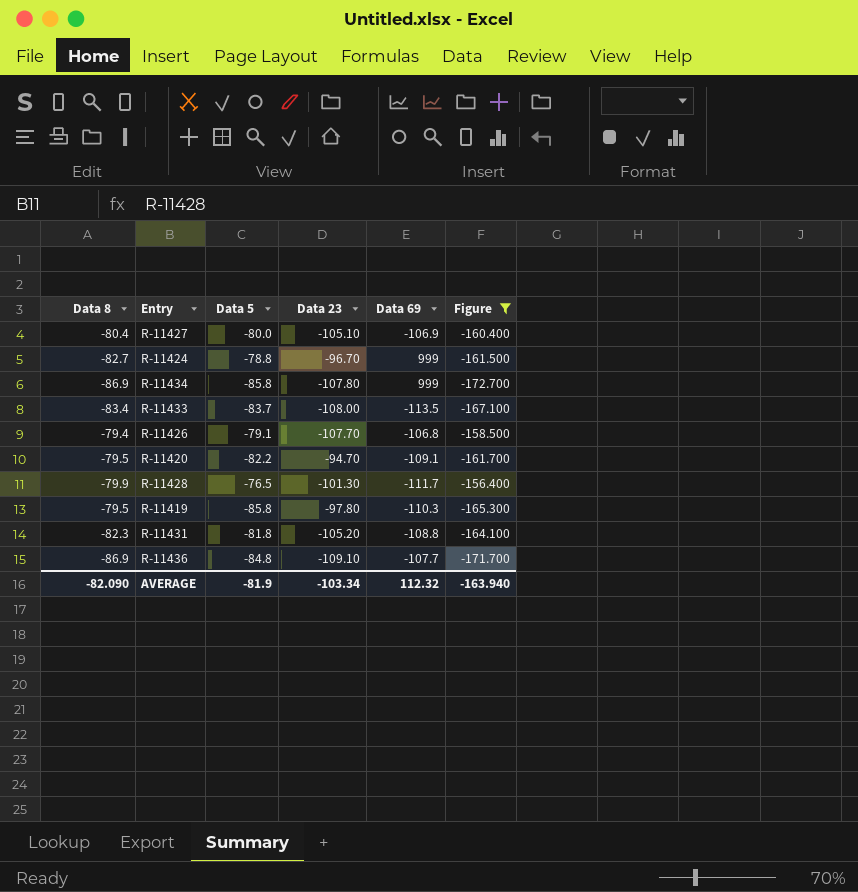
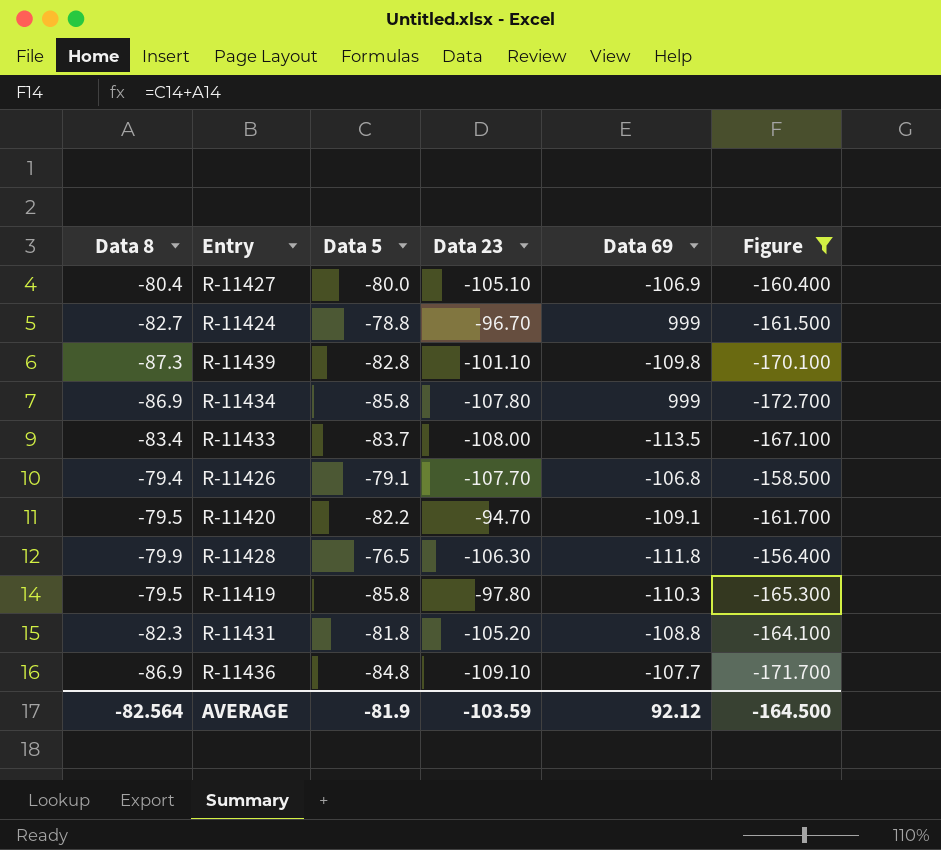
row R-11439: none -> -87.3 | -82.8 | -101.10 | -109.8 | -170.100
R-11428 | Data 23: -101.30 -> -106.30
R-11428 | Data 69: -111.7 -> -111.8
AVERAGE | Data 8: -82.090 -> -82.564
AVERAGE | Data 23: -103.34 -> -103.59
AVERAGE | Data 69: 112.32 -> 92.12
AVERAGE | Figure: -163.940 -> -164.500

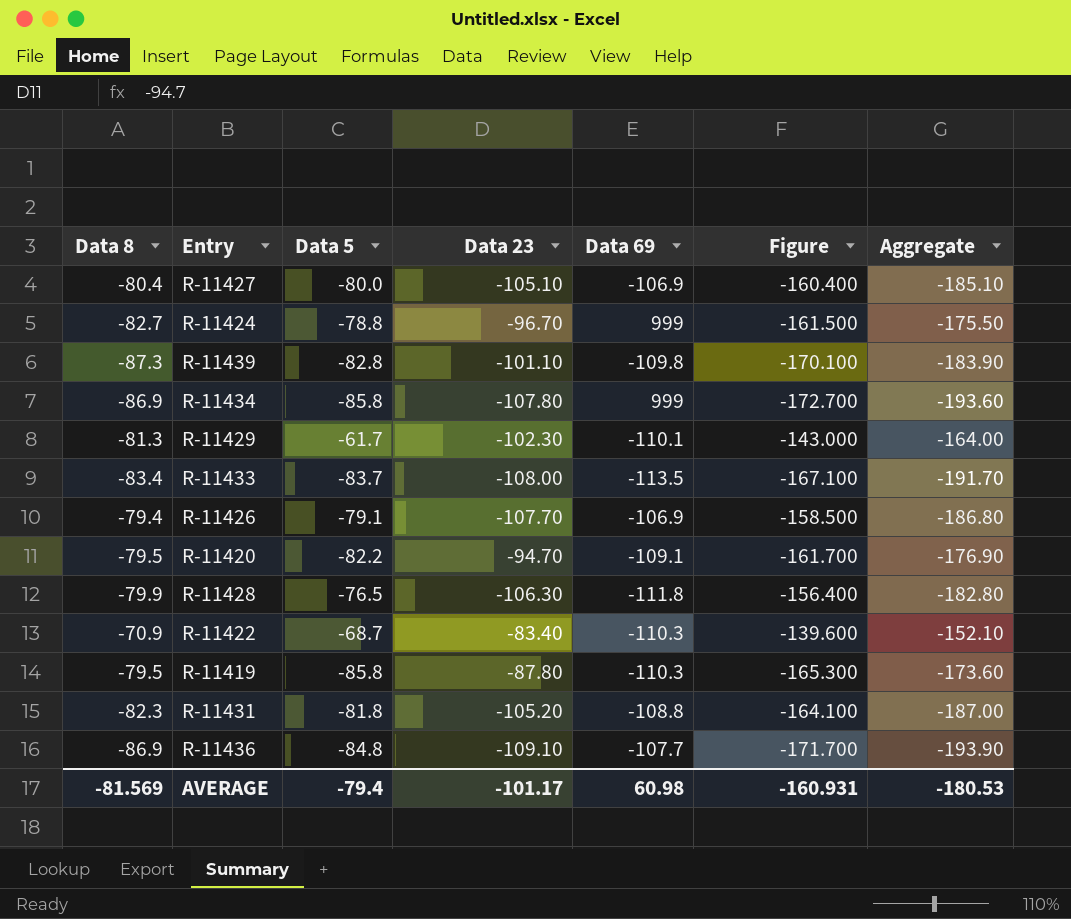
filter: Figure <= -156.400 -> none
column Aggregate | formula: none -> [Data 5] + [Data 23]
R-11426 | Data 69: -106.8 -> -106.9
R-11419 | Data 23: -97.80 -> -87.80
AVERAGE | Data 8: -82.564 -> -81.569
AVERAGE | Data 5: -81.9 -> -79.4
AVERAGE | Data 23: -103.59 -> -101.17
AVERAGE | Data 69: 92.12 -> 60.98
AVERAGE | Figure: -164.500 -> -160.931

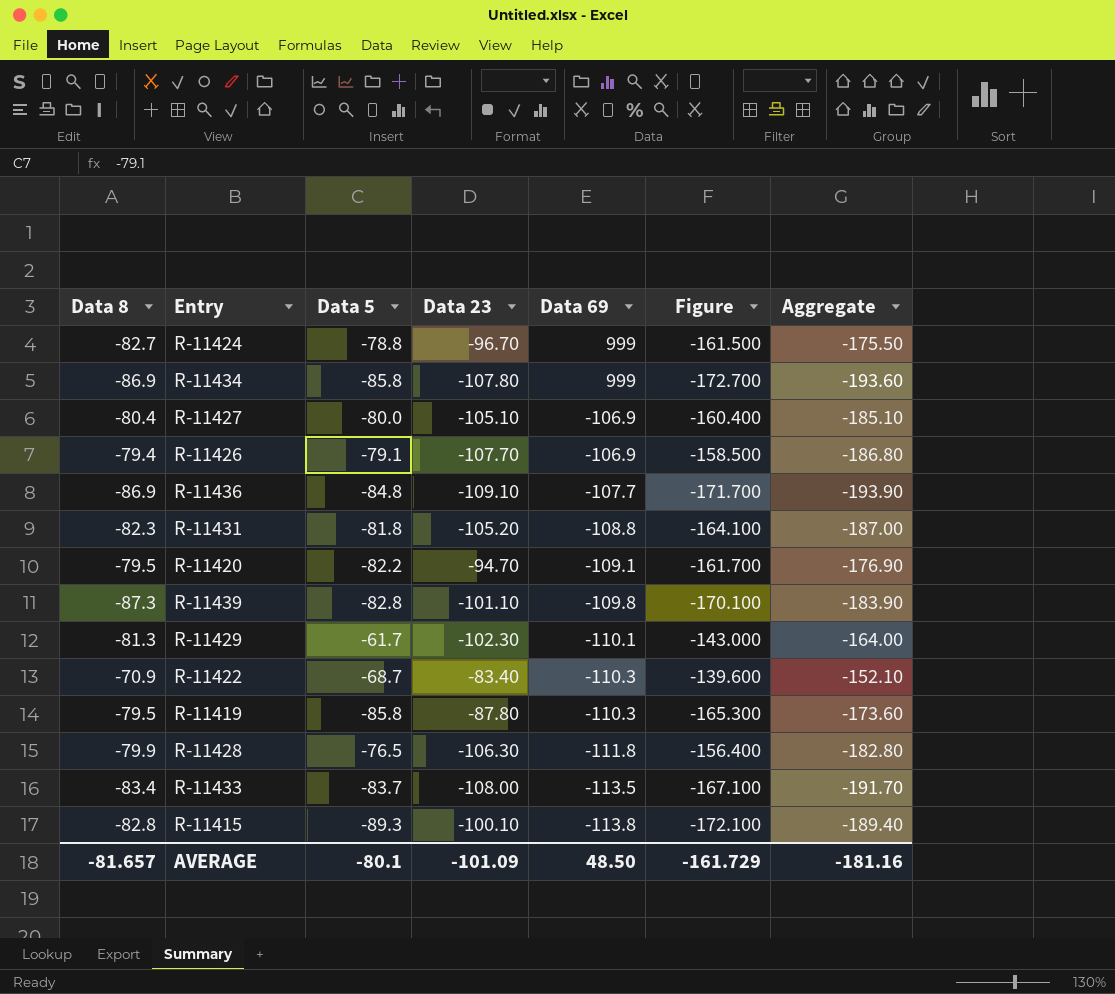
row order: none -> Data 69 descending
row R-11415: none -> -82.8 | -89.3 | -100.10 | -113.8 | -172.100 | -189.40
AVERAGE | Data 8: -81.569 -> -81.657
AVERAGE | Data 5: -79.4 -> -80.1
AVERAGE | Data 23: -101.17 -> -101.09
AVERAGE | Data 69: 60.98 -> 48.50
AVERAGE | Figure: -160.931 -> -161.729
AVERAGE | Aggregate: -180.53 -> -181.16

